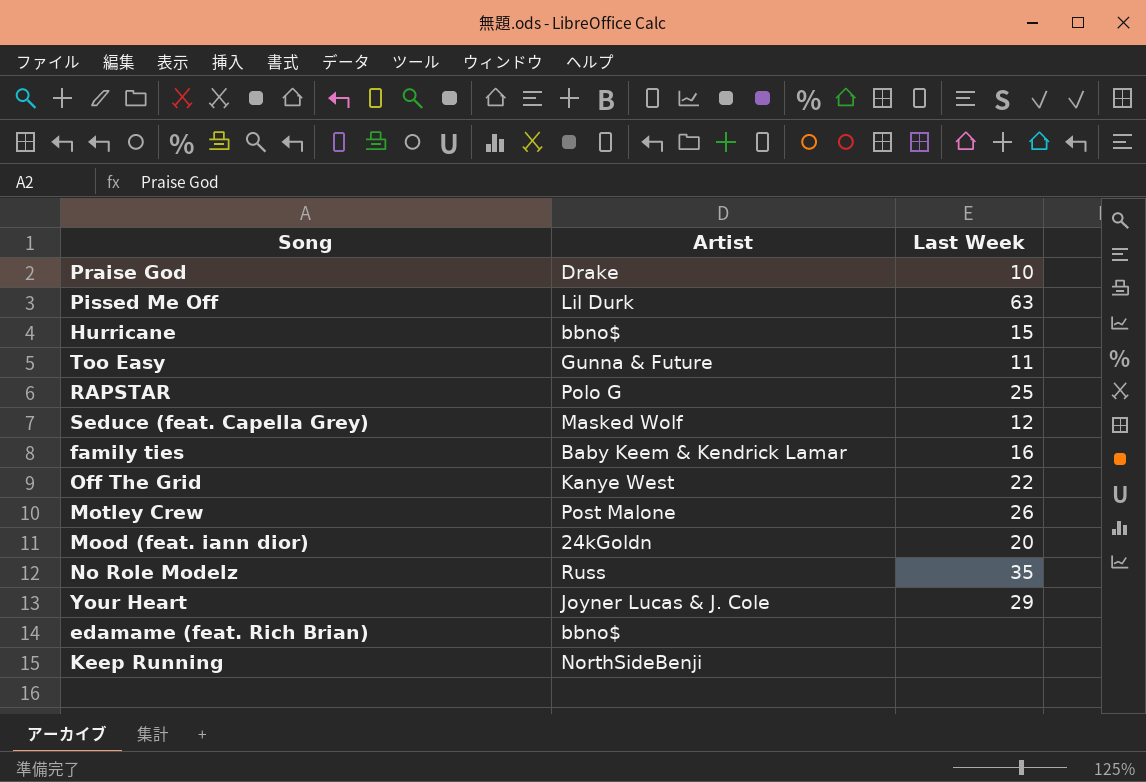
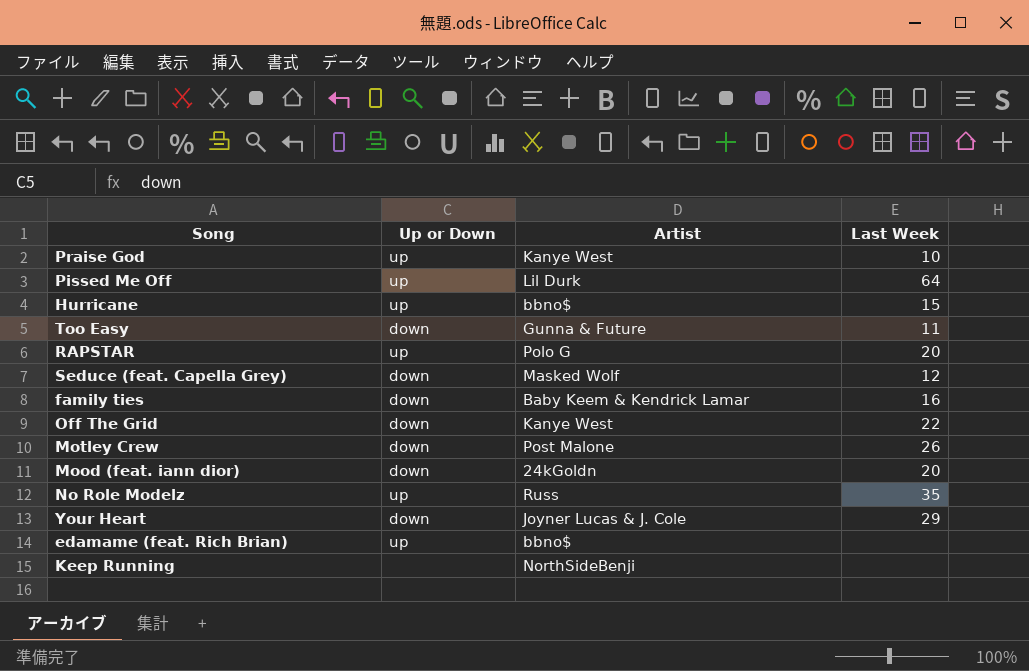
column Up or Down | position: none -> 2
Praise God | Artist: Drake -> Kanye West
Pissed Me Off | Last Week: 63 -> 64
RAPSTAR | Last Week: 25 -> 20

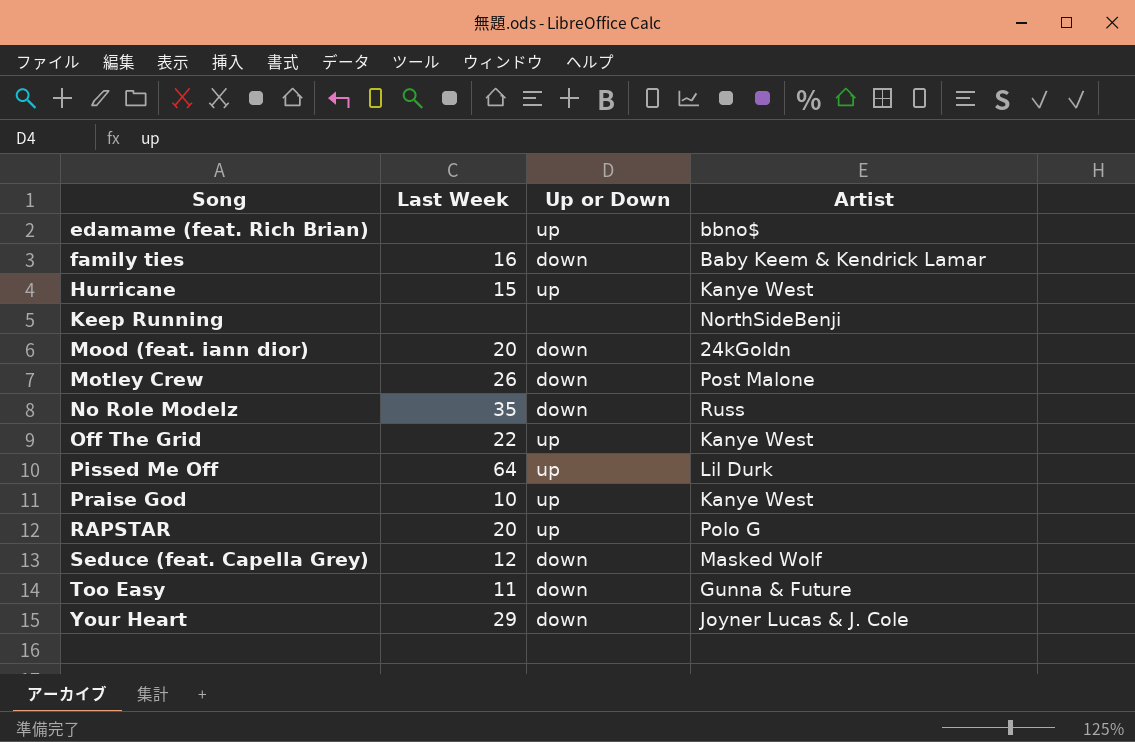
row order: none -> Song ascending
column Last Week | position: 4 -> 2
Hurricane | Artist: bbno$ -> Kanye West
No Role Modelz | Up or Down: up -> down
Off The Grid | Up or Down: down -> up

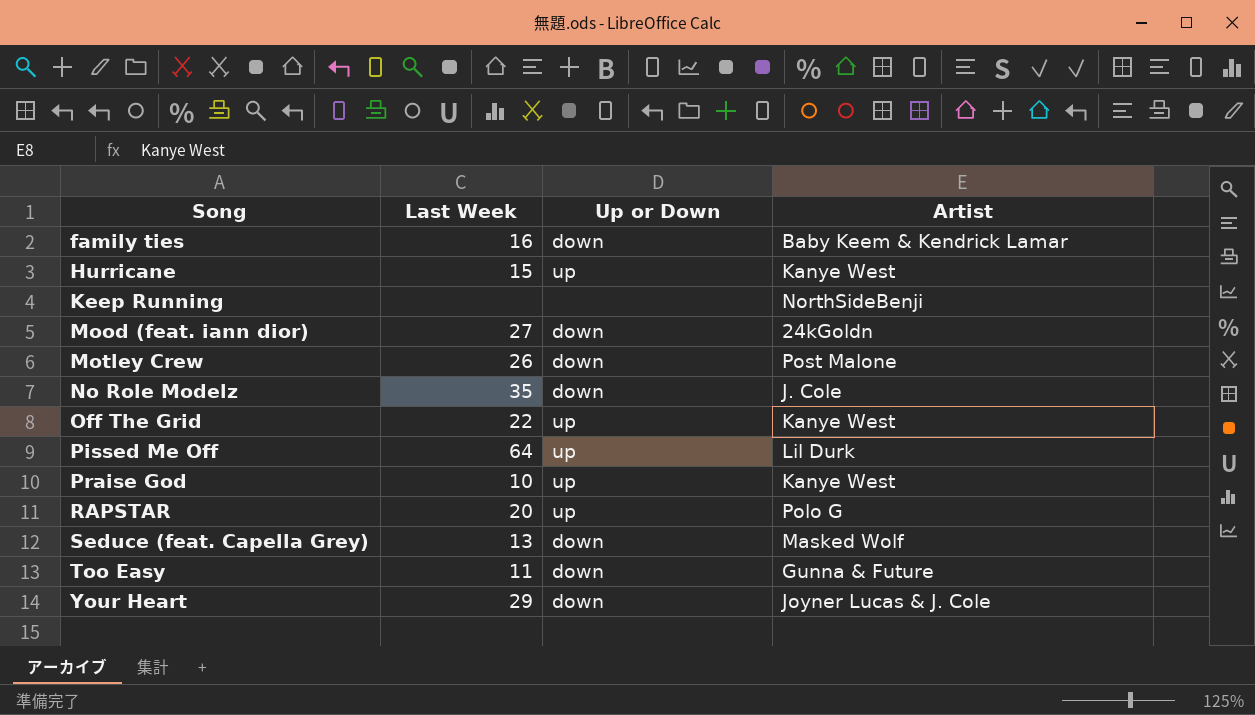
row edamame (feat. Rich Brian): none | up | bbno$ -> none
Mood (feat. iann dior) | Last Week: 20 -> 27
No Role Modelz | Artist: Russ -> J. Cole
Seduce (feat. Capella Grey) | Last Week: 12 -> 13

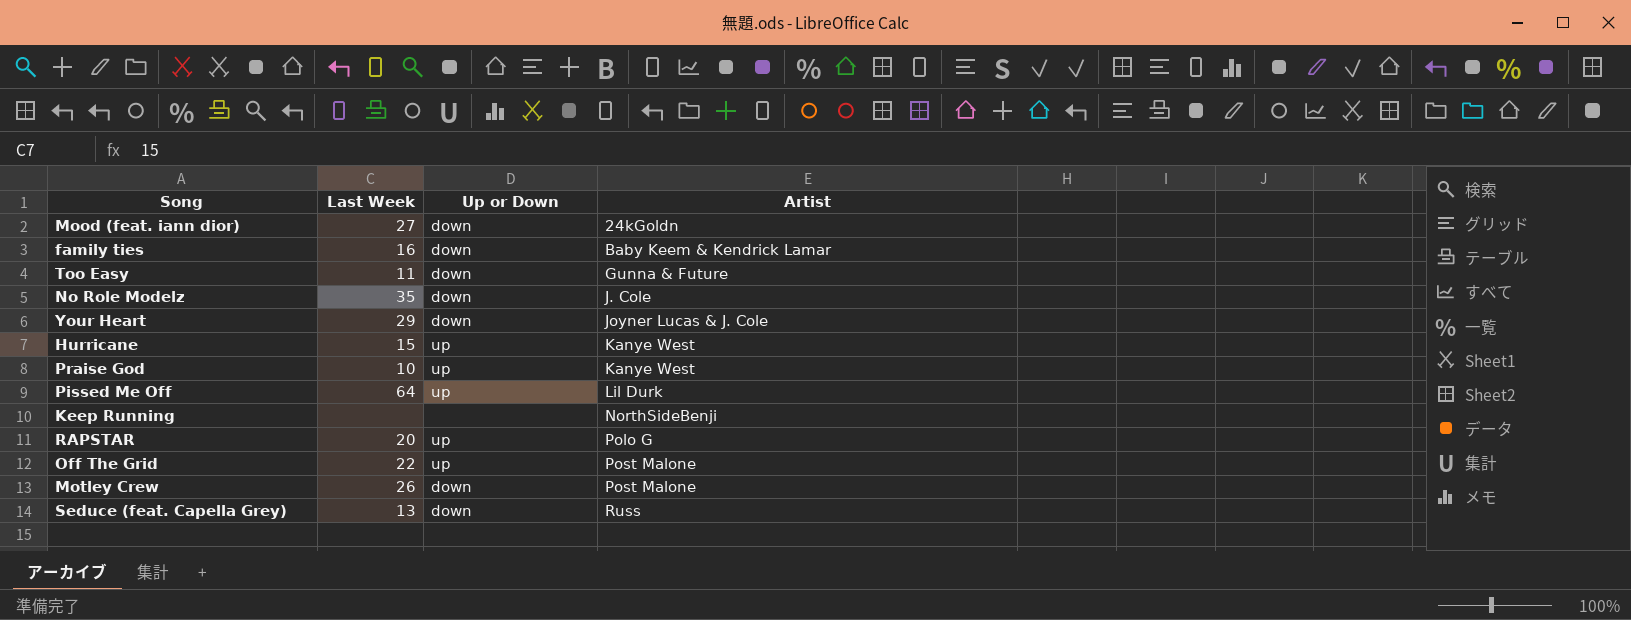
row order: Song ascending -> Artist ascending
Off The Grid | Artist: Kanye West -> Post Malone
Seduce (feat. Capella Grey) | Artist: Masked Wolf -> Russ

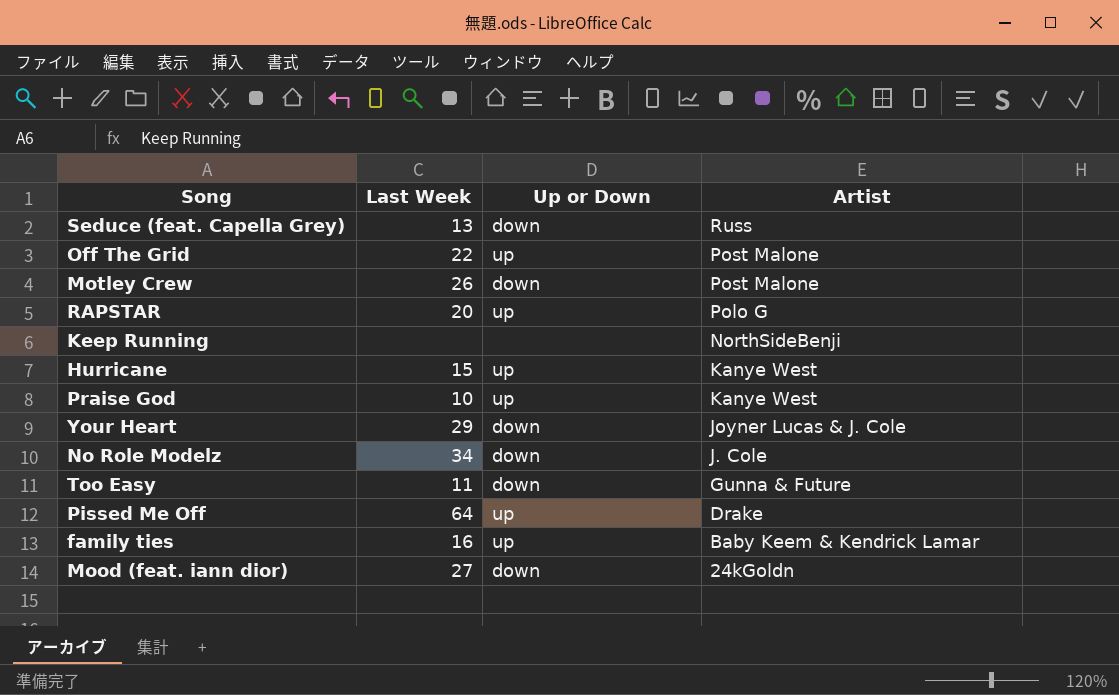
row order: Artist ascending -> Artist descending
No Role Modelz | Last Week: 35 -> 34
Pissed Me Off | Artist: Lil Durk -> Drake
family ties | Up or Down: down -> up

